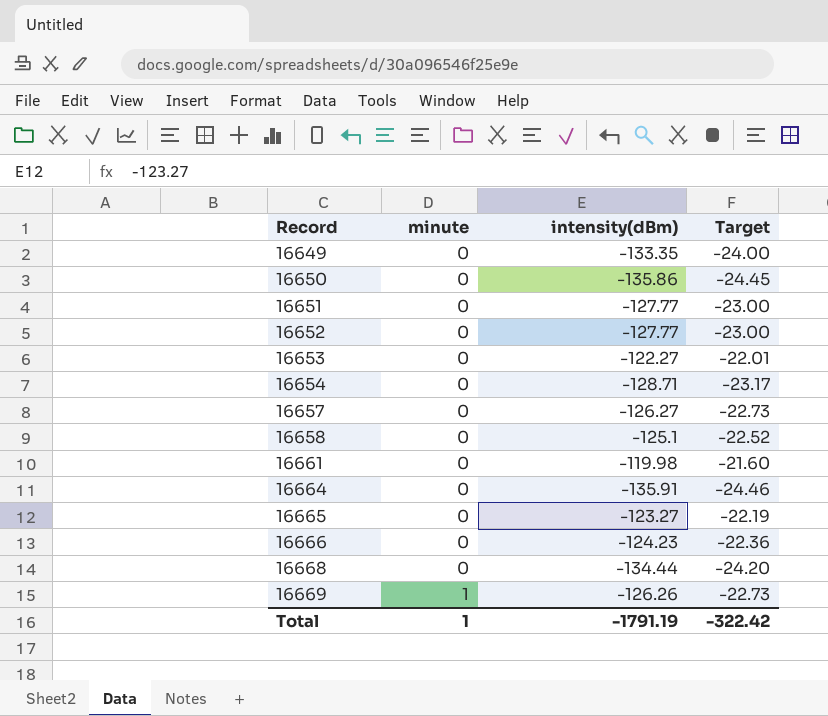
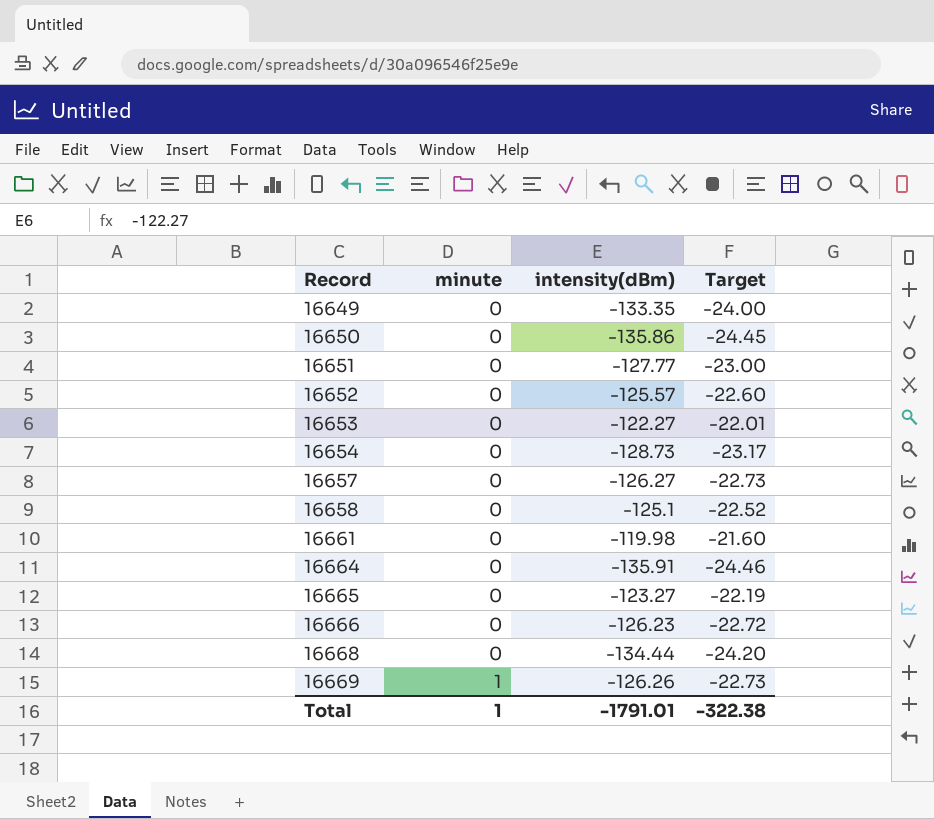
16652 | intensity(dBm): -127.77 -> -125.57
16652 | Target: -23.00 -> -22.60
16654 | intensity(dBm): -128.71 -> -128.73
16666 | intensity(dBm): -124.23 -> -126.23
16666 | Target: -22.36 -> -22.72
Total | intensity(dBm): -1791.19 -> -1791.01
Total | Target: -322.42 -> -322.38

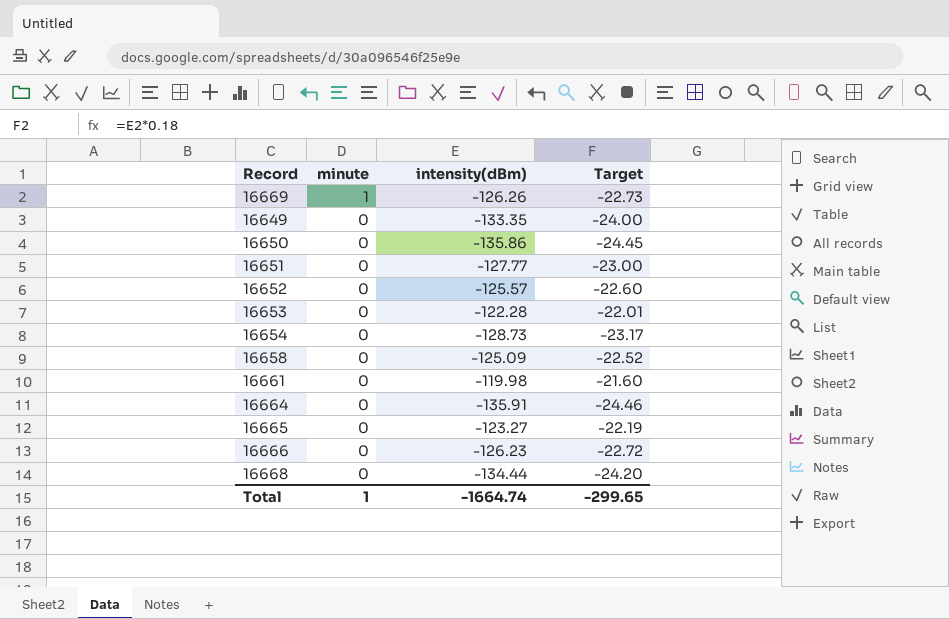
row order: Record ascending -> minute descending
row 16657: 0 | -126.27 | -22.73 -> none
16653 | intensity(dBm): -122.27 -> -122.28
16658 | intensity(dBm): -125.1 -> -125.09
Total | intensity(dBm): -1791.01 -> -1664.74
Total | Target: -322.38 -> -299.65

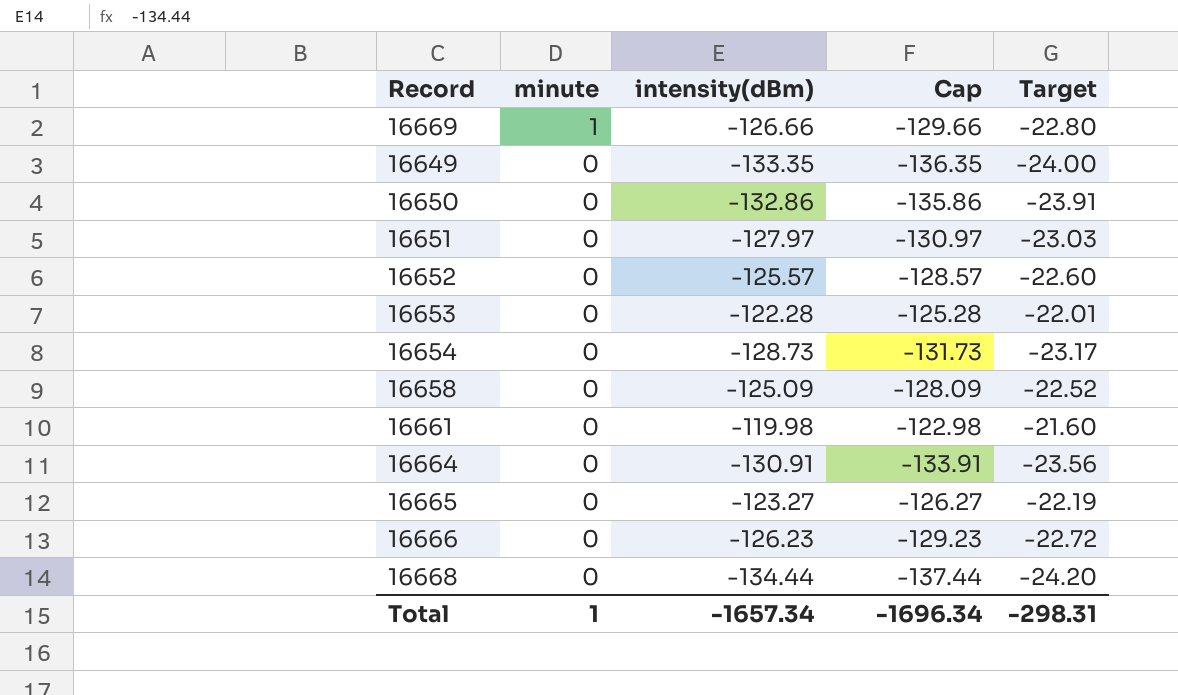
column Cap | formula: none -> [intensity(dBm)] - 3
16669 | intensity(dBm): -126.26 -> -126.66
16669 | Target: -22.73 -> -22.80
16650 | intensity(dBm): -135.86 -> -132.86
16650 | Target: -24.45 -> -23.91
16651 | intensity(dBm): -127.77 -> -127.97
16651 | Target: -23.00 -> -23.03
16664 | intensity(dBm): -135.91 -> -130.91
16664 | Target: -24.46 -> -23.56
Total | intensity(dBm): -1664.74 -> -1657.34
Total | Target: -299.65 -> -298.31

